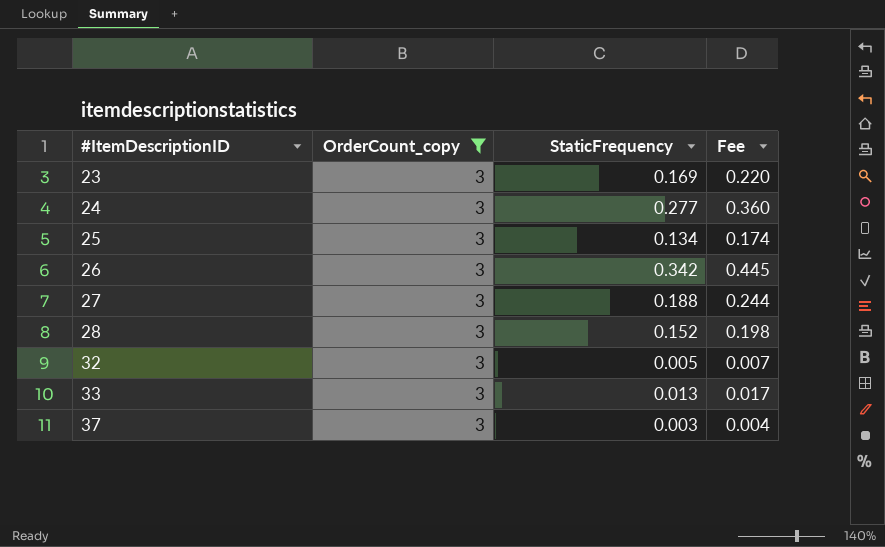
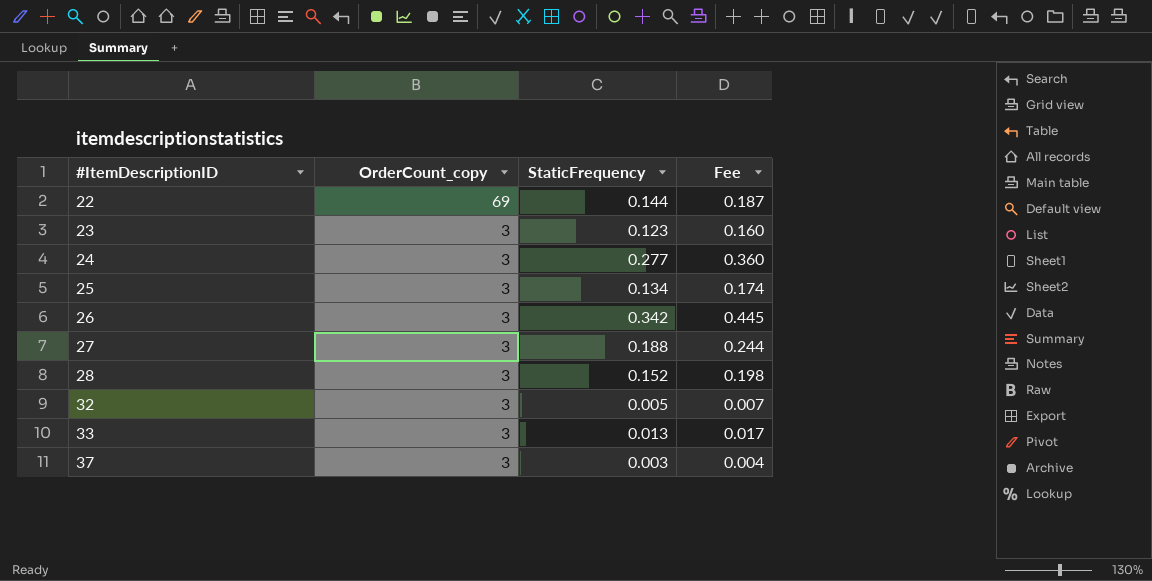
filter: OrderCount_copy = 3 -> none
23 | StaticFrequency: 0.169 -> 0.123
23 | Fee: 0.220 -> 0.160

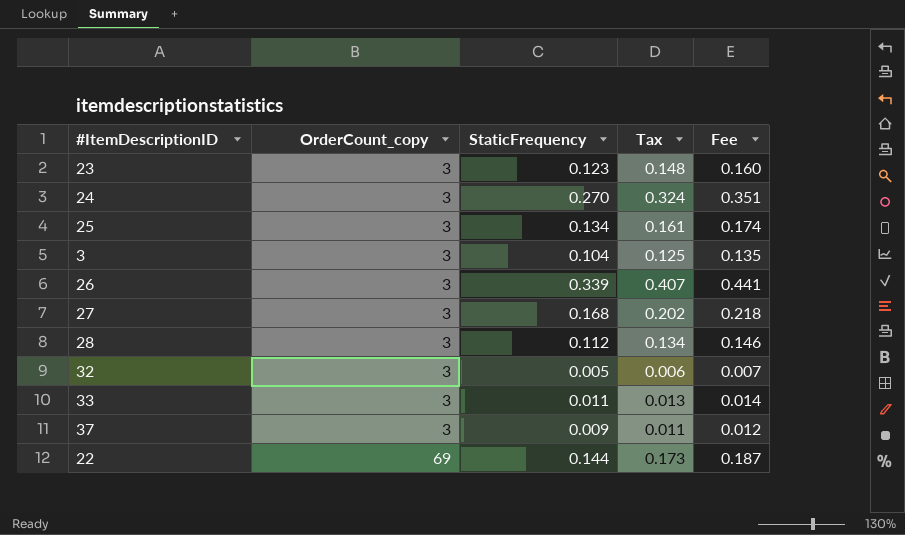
row order: #ItemDescriptionID ascending -> OrderCount_copy ascending
column Tax | formula: none -> [StaticFrequency] * 1.2
24 | StaticFrequency: 0.277 -> 0.270
24 | Fee: 0.360 -> 0.351
row 3: none -> 3 | 0.104 | 0.125 | 0.135
26 | StaticFrequency: 0.342 -> 0.339
26 | Fee: 0.445 -> 0.441
27 | StaticFrequency: 0.188 -> 0.168
27 | Fee: 0.244 -> 0.218
28 | StaticFrequency: 0.152 -> 0.112
28 | Fee: 0.198 -> 0.146
33 | StaticFrequency: 0.013 -> 0.011
33 | Fee: 0.017 -> 0.014
37 | StaticFrequency: 0.003 -> 0.009
37 | Fee: 0.004 -> 0.012

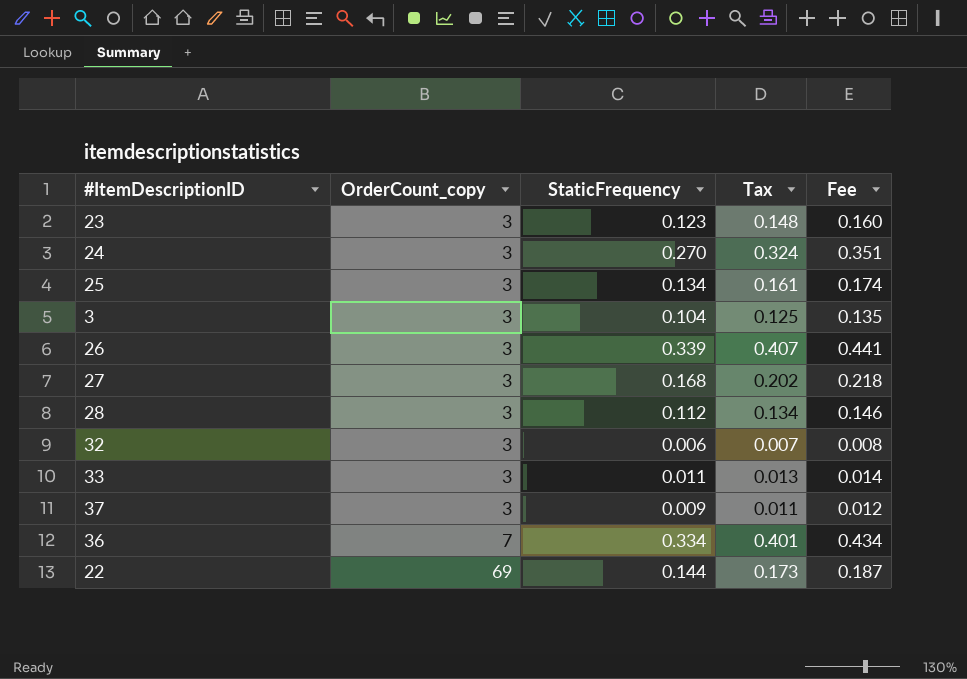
32 | StaticFrequency: 0.005 -> 0.006
32 | Tax: 0.006 -> 0.007
32 | Fee: 0.007 -> 0.008
row 36: none -> 7 | 0.334 | 0.401 | 0.434

